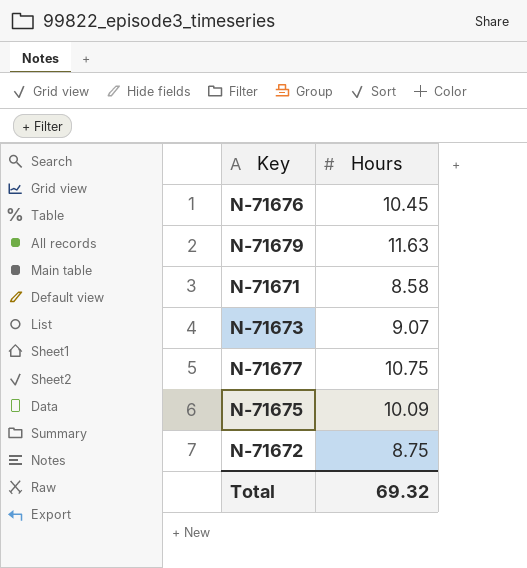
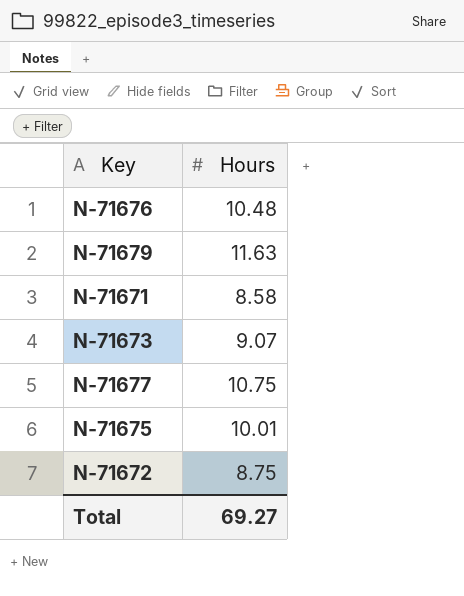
N-71676 | Hours: 10.45 -> 10.48
N-71675 | Hours: 10.09 -> 10.01
Total | Hours: 69.32 -> 69.27

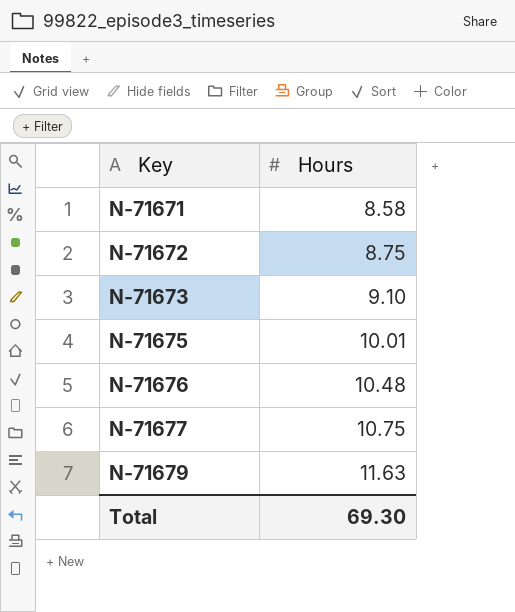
row order: none -> Key ascending
N-71673 | Hours: 9.07 -> 9.10
Total | Hours: 69.27 -> 69.30

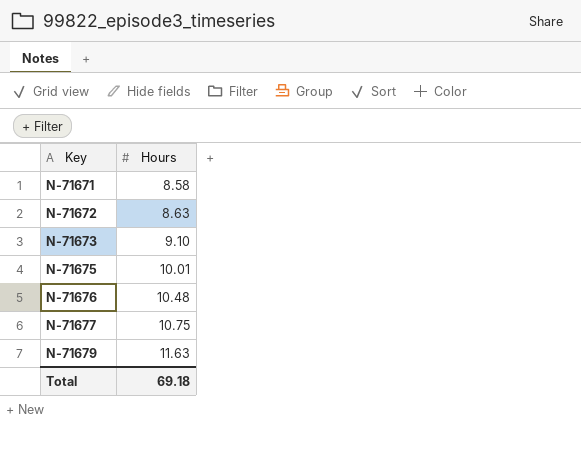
N-71672 | Hours: 8.75 -> 8.63
Total | Hours: 69.30 -> 69.18

